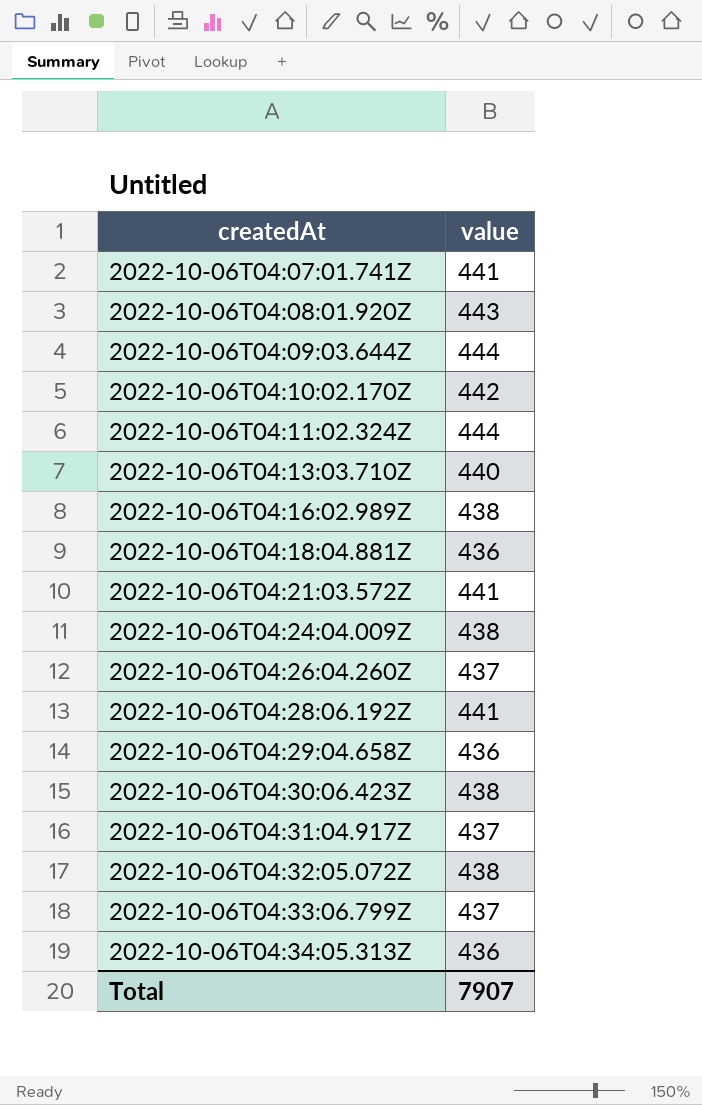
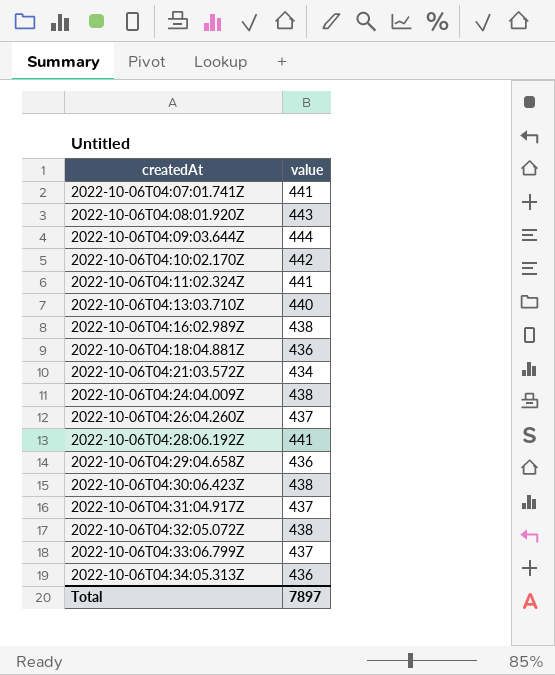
2022-10-06T04:11:02.324Z | value: 444 -> 441
2022-10-06T04:21:03.572Z | value: 441 -> 434
Total | value: 7907 -> 7897

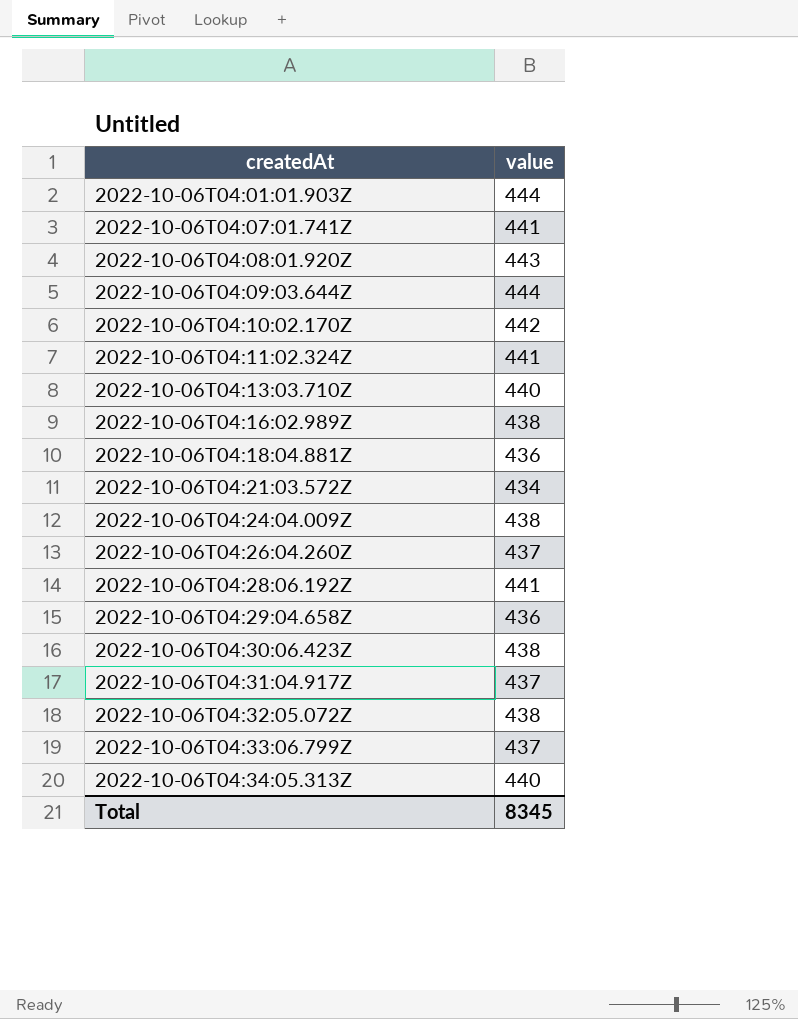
row 2022-10-06T04:01:01.903Z: none -> 444
2022-10-06T04:34:05.313Z | value: 436 -> 440
Total | value: 7897 -> 8345

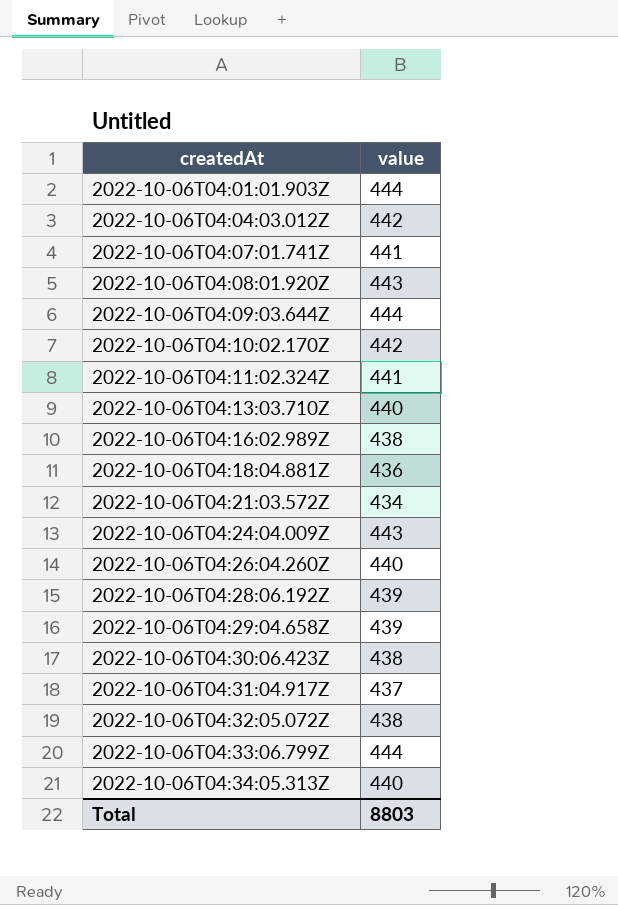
row 2022-10-06T04:04:03.012Z: none -> 442
2022-10-06T04:24:04.009Z | value: 438 -> 443
2022-10-06T04:26:04.260Z | value: 437 -> 440
2022-10-06T04:28:06.192Z | value: 441 -> 439
2022-10-06T04:29:04.658Z | value: 436 -> 439
2022-10-06T04:33:06.799Z | value: 437 -> 444
Total | value: 8345 -> 8803

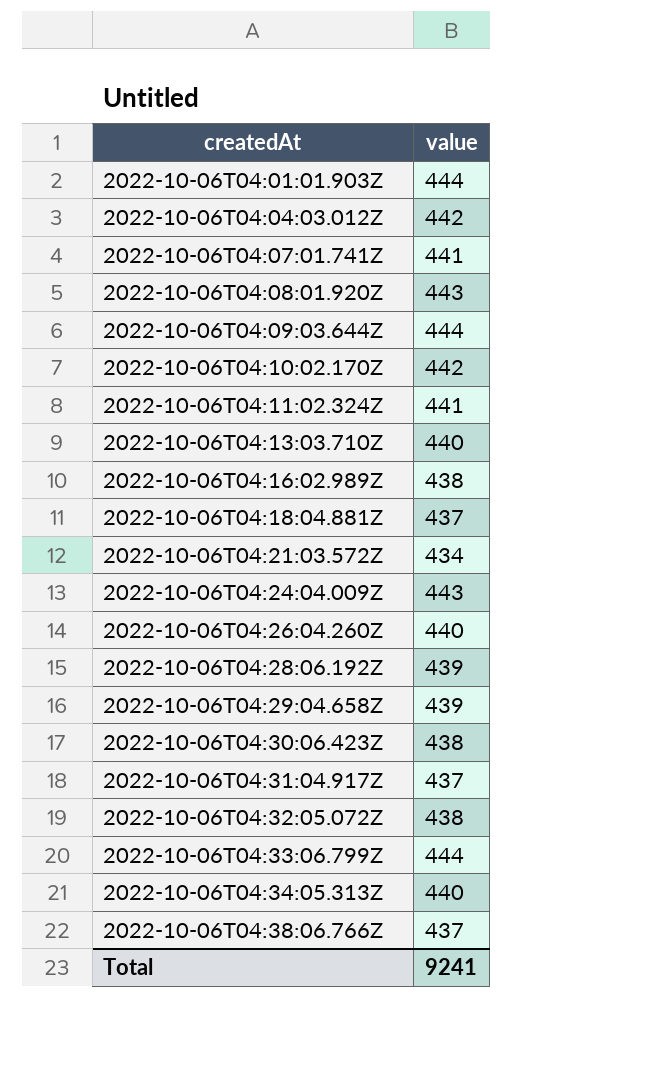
2022-10-06T04:18:04.881Z | value: 436 -> 437
row 2022-10-06T04:38:06.766Z: none -> 437
Total | value: 8803 -> 9241

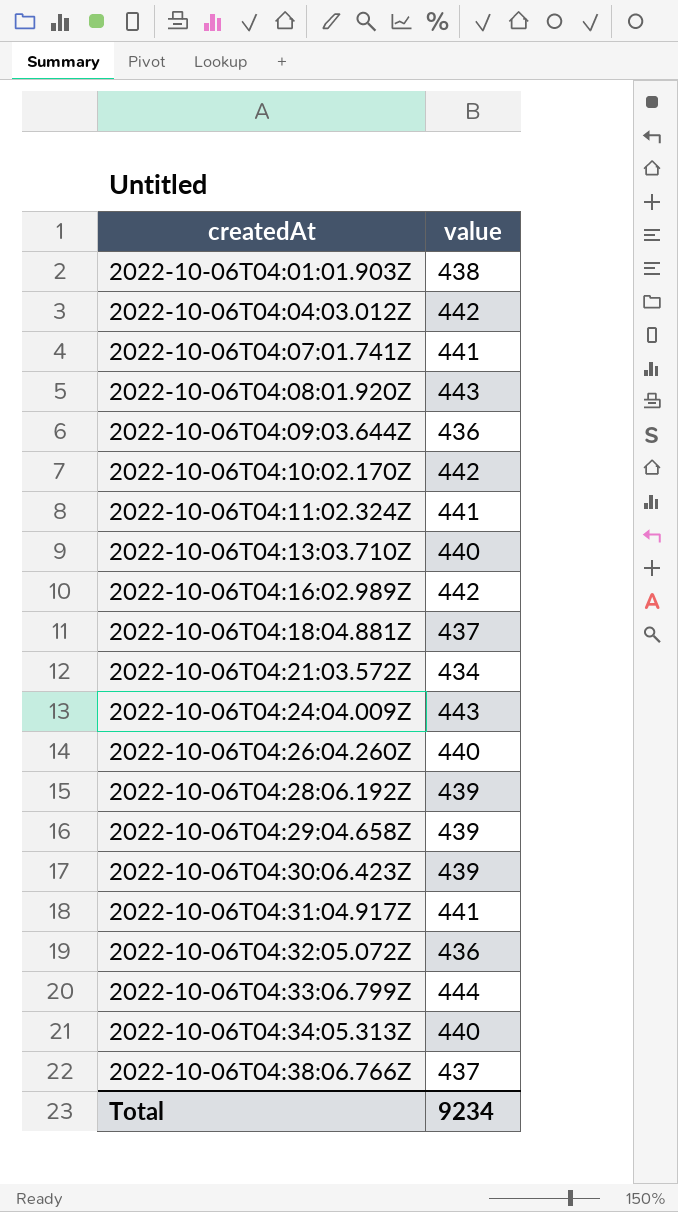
2022-10-06T04:01:01.903Z | value: 444 -> 438
2022-10-06T04:09:03.644Z | value: 444 -> 436
2022-10-06T04:16:02.989Z | value: 438 -> 442
2022-10-06T04:30:06.423Z | value: 438 -> 439
2022-10-06T04:31:04.917Z | value: 437 -> 441
2022-10-06T04:32:05.072Z | value: 438 -> 436
Total | value: 9241 -> 9234

